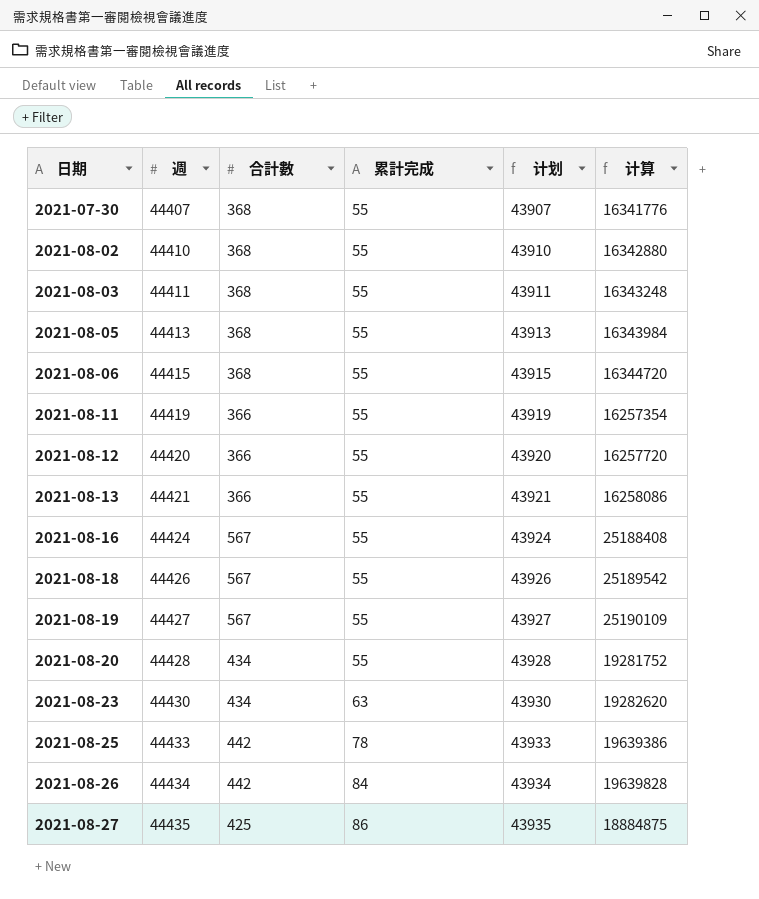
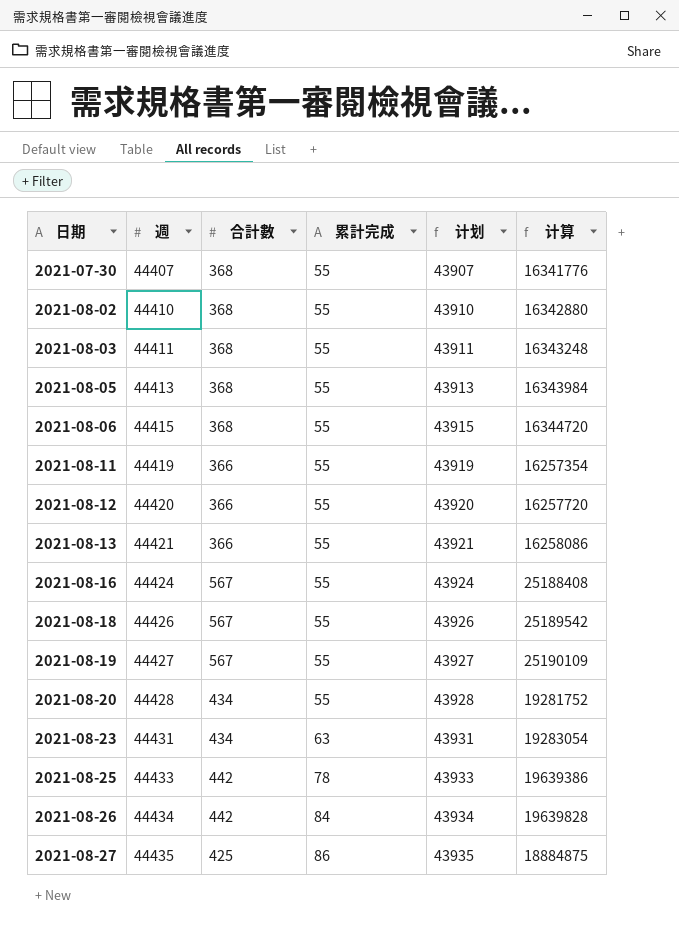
2021-08-23 | 週: 44430 -> 44431
2021-08-23 | 计划: 43930 -> 43931
2021-08-23 | 计算: 19282620 -> 19283054

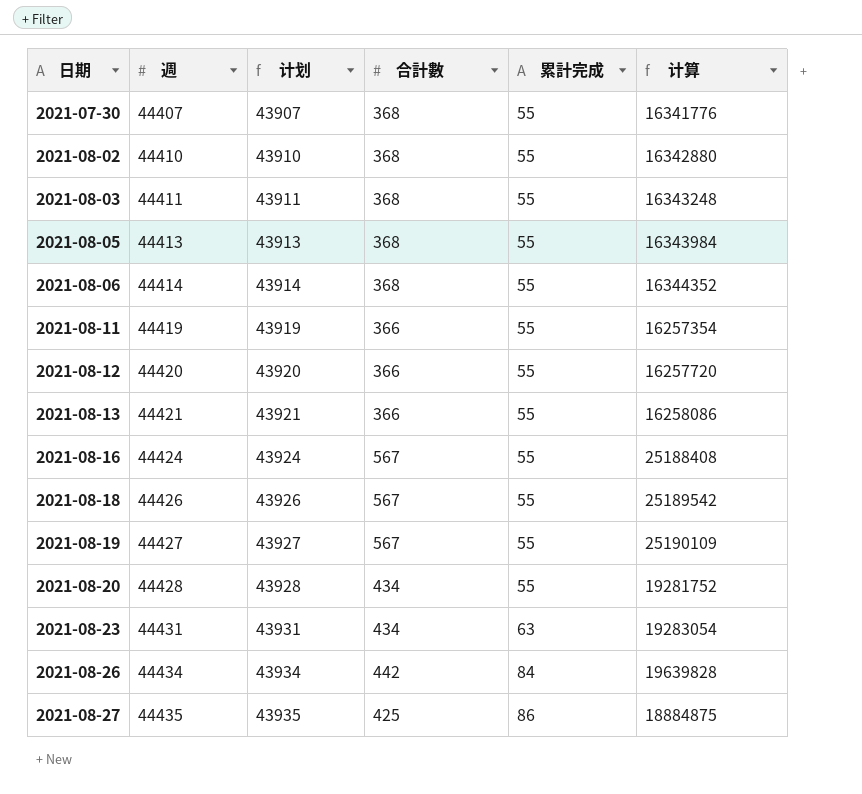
column 计划 | position: 5 -> 3
row 2021-08-25: 44433 | 442 | 78 | 43933 | 19639386 -> none
2021-08-06 | 週: 44415 -> 44414
2021-08-06 | 计划: 43915 -> 43914
2021-08-06 | 计算: 16344720 -> 16344352

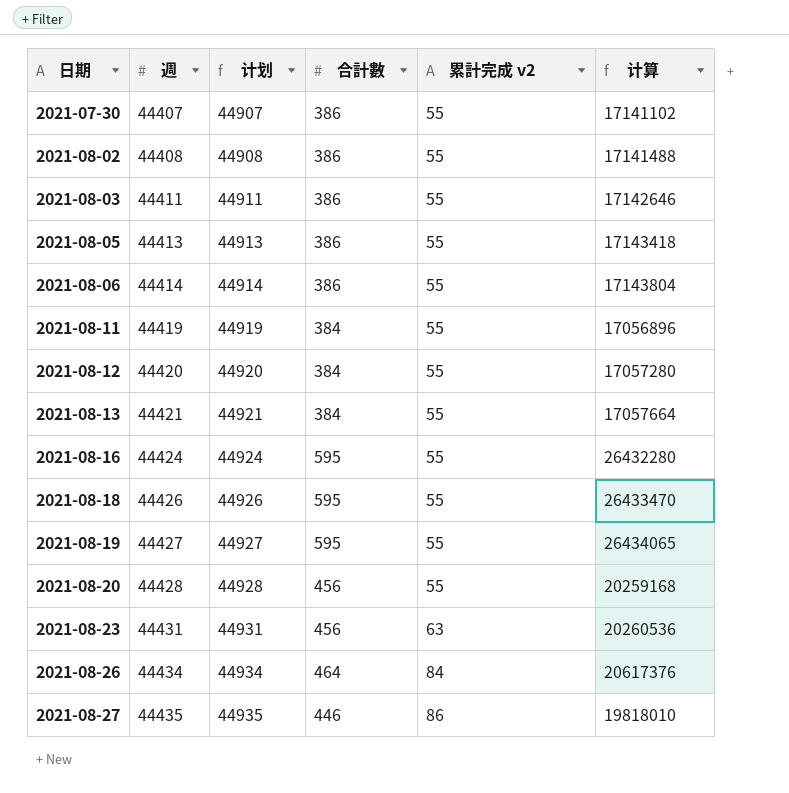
column 计划 | formula: [週] - 500 -> [週] + 500
column name: 累計完成 -> 累計完成 v2
2021-07-30 | 合計數: 368 -> 386
2021-07-30 | 计算: 16341776 -> 17141102
2021-08-02 | 週: 44410 -> 44408
2021-08-02 | 合計數: 368 -> 386
2021-08-02 | 计算: 16342880 -> 17141488
2021-08-03 | 合計數: 368 -> 386
2021-08-03 | 计算: 16343248 -> 17142646
2021-08-05 | 合計數: 368 -> 386
2021-08-05 | 计算: 16343984 -> 17143418
2021-08-06 | 合計數: 368 -> 386
2021-08-06 | 计算: 16344352 -> 17143804
2021-08-11 | 合計數: 366 -> 384
2021-08-11 | 计算: 16257354 -> 17056896
2021-08-12 | 合計數: 366 -> 384
2021-08-12 | 计算: 16257720 -> 17057280
2021-08-13 | 合計數: 366 -> 384
2021-08-13 | 计算: 16258086 -> 17057664
2021-08-16 | 合計數: 567 -> 595
2021-08-16 | 计算: 25188408 -> 26432280
2021-08-18 | 合計數: 567 -> 595
2021-08-18 | 计算: 25189542 -> 26433470
2021-08-19 | 合計數: 567 -> 595
2021-08-19 | 计算: 25190109 -> 26434065
2021-08-20 | 合計數: 434 -> 456
2021-08-20 | 计算: 19281752 -> 20259168
2021-08-23 | 合計數: 434 -> 456
2021-08-23 | 计算: 19283054 -> 20260536
2021-08-26 | 合計數: 442 -> 464
2021-08-26 | 计算: 19639828 -> 20617376
2021-08-27 | 合計數: 425 -> 446
2021-08-27 | 计算: 18884875 -> 19818010

